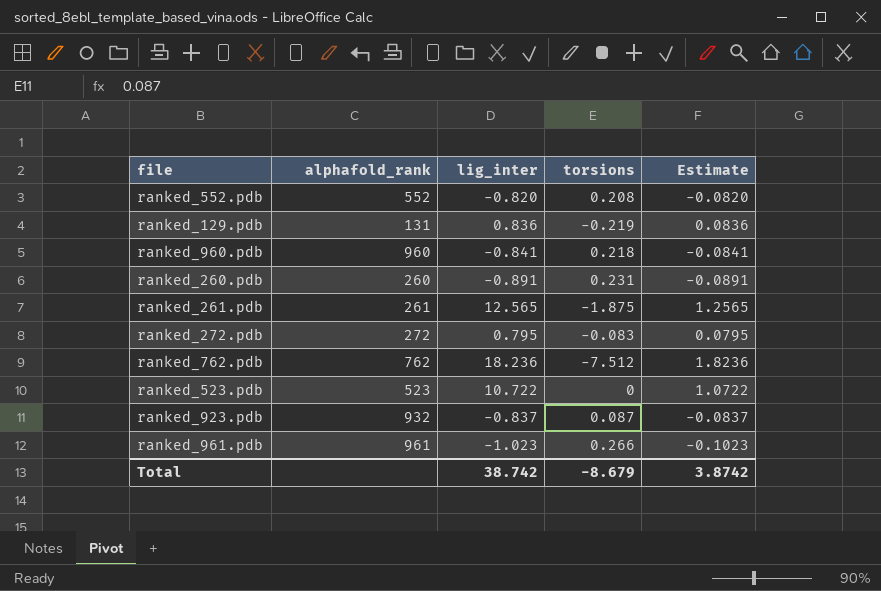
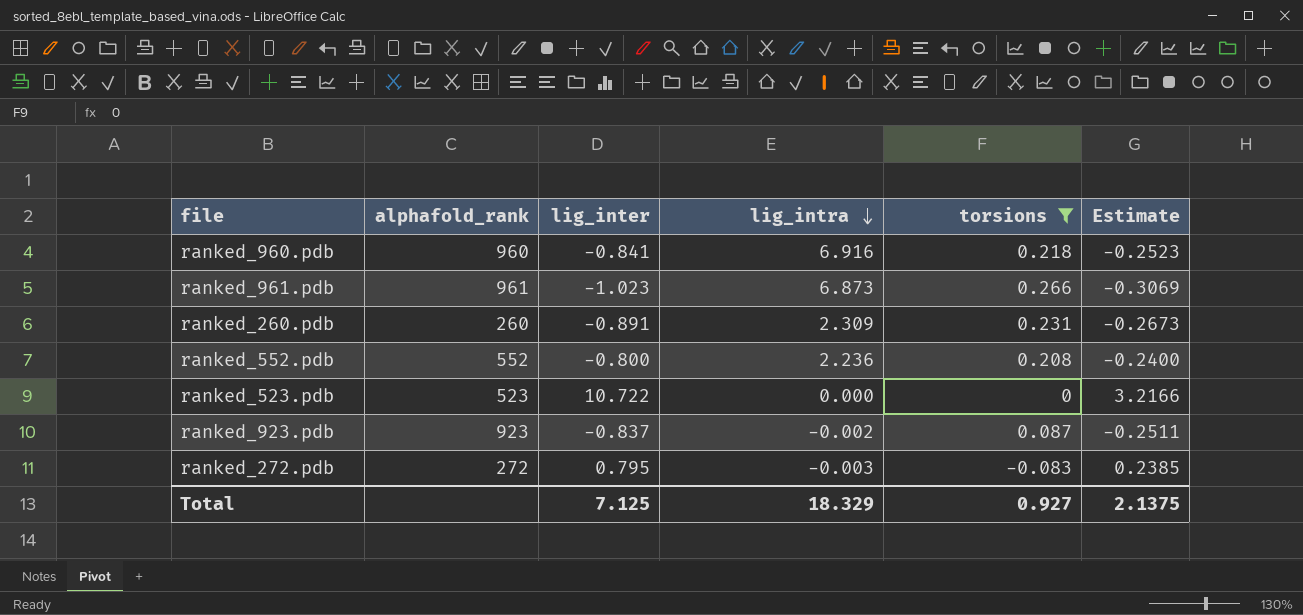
filter: none -> torsions >= -0.083
row order: none -> lig_intra descending
column lig_intra | position: none -> 4
column Estimate | formula: [lig_inter] * 0.1 -> [lig_inter] * 0.3
ranked_552.pdb | lig_inter: -0.820 -> -0.800
ranked_923.pdb | alphafold_rank: 932 -> 923
Total | lig_inter: 38.742 -> 7.125
Total | torsions: -8.679 -> 0.927
Total | Estimate: 3.8742 -> 2.1375

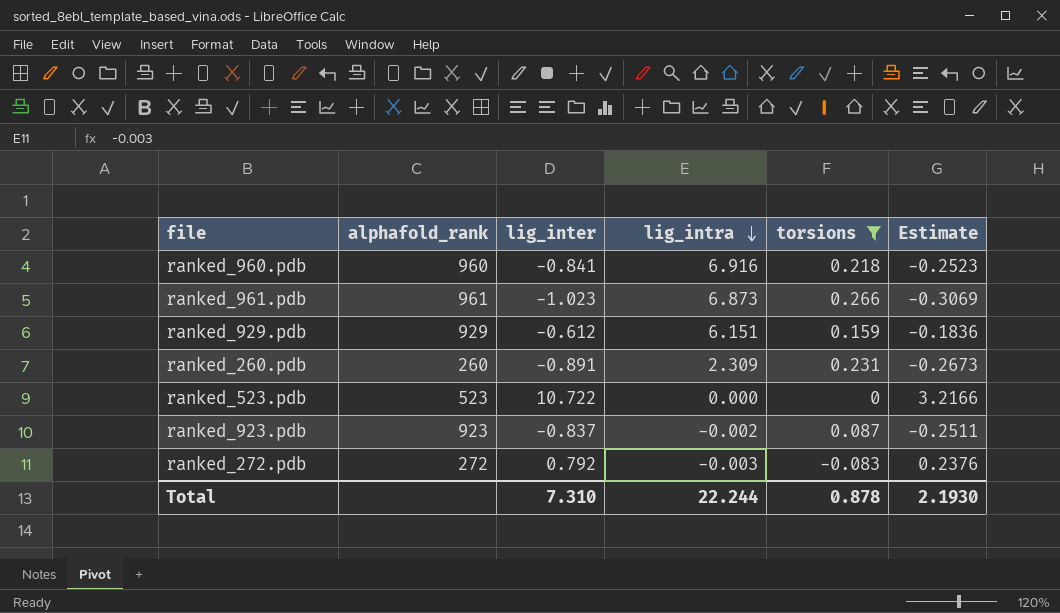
row ranked_552.pdb: 552 | -0.800 | 2.236 | 0.208 | -0.2400 -> none
row ranked_929.pdb: none -> 929 | -0.612 | 6.151 | 0.159 | -0.1836
ranked_272.pdb | lig_inter: 0.795 -> 0.792
ranked_272.pdb | Estimate: 0.2385 -> 0.2376
Total | lig_inter: 7.125 -> 7.310
Total | lig_intra: 18.329 -> 22.244
Total | torsions: 0.927 -> 0.878
Total | Estimate: 2.1375 -> 2.1930

